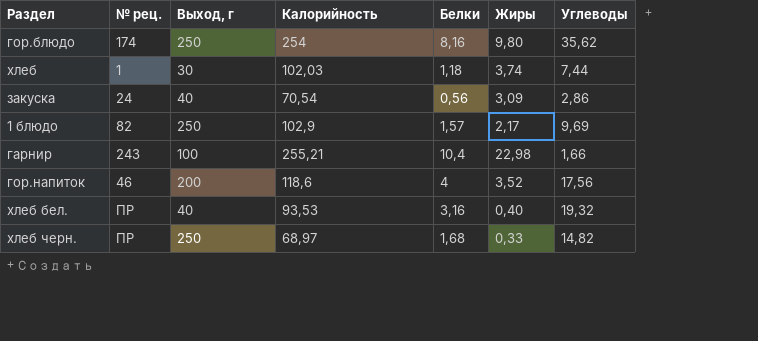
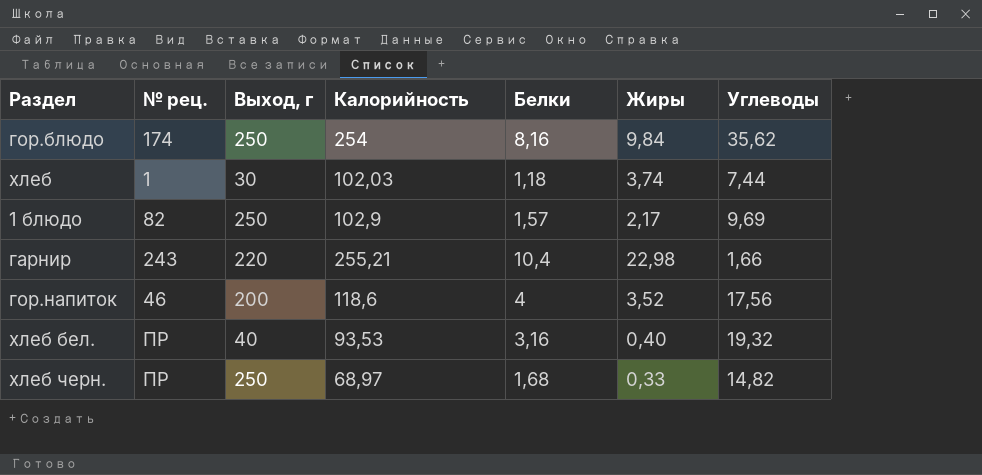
row закуска: 24 | 40 | 70,54 | 0,56 | 3,09 | 2,86 -> none
гор.блюдо | Жиры: 9,80 -> 9,84
гарнир | Выход, г: 100 -> 220

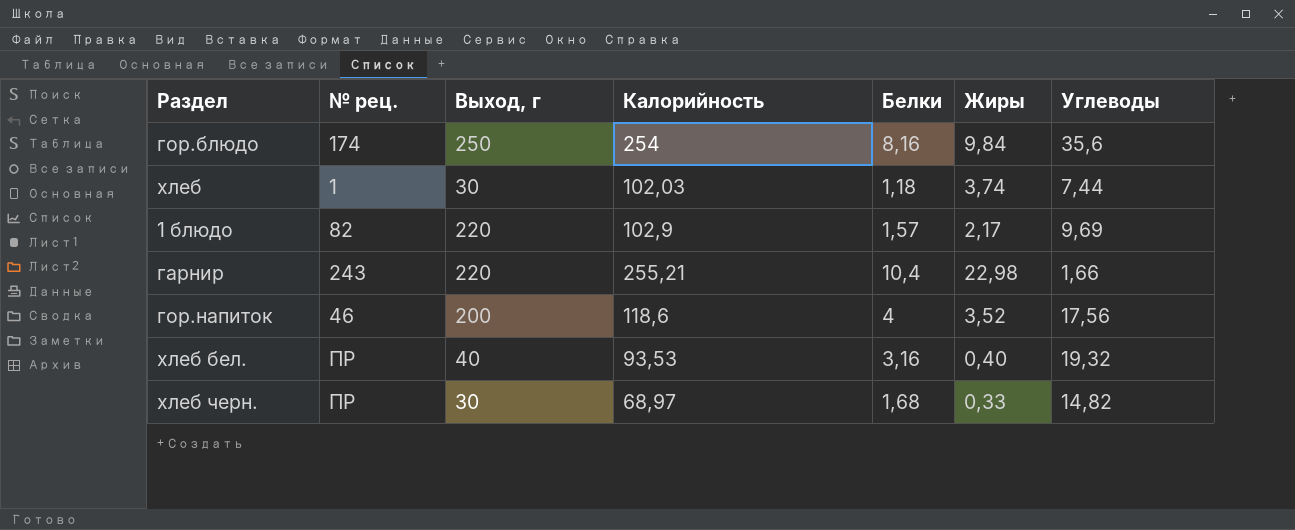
гор.блюдо | Углеводы: 35,62 -> 35,6
1 блюдо | Выход, г: 250 -> 220
хлеб черн. | Выход, г: 250 -> 30

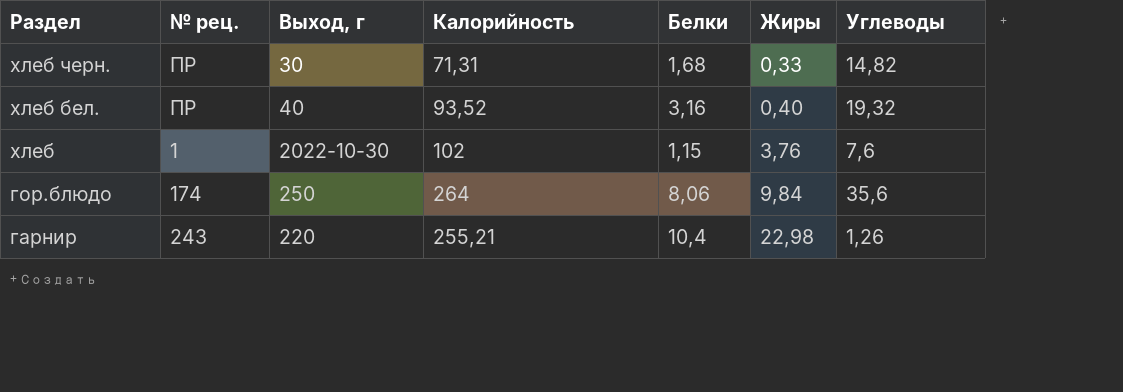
row order: none -> Раздел descending
row 1 блюдо: 82 | 220 | 102,9 | 1,57 | 2,17 | 9,69 -> none
row гор.напиток: 46 | 200 | 118,6 | 4 | 3,52 | 17,56 -> none
хлеб черн. | Калорийность: 68,97 -> 71,31
хлеб бел. | Калорийность: 93,53 -> 93,52
хлеб | Выход, г: 30 -> 2022-10-30
хлеб | Калорийность: 102,03 -> 102
хлеб | Белки: 1,18 -> 1,15
хлеб | Жиры: 3,74 -> 3,76
хлеб | Углеводы: 7,44 -> 7,6
гор.блюдо | Калорийность: 254 -> 264
гор.блюдо | Белки: 8,16 -> 8,06
гарнир | Углеводы: 1,66 -> 1,26

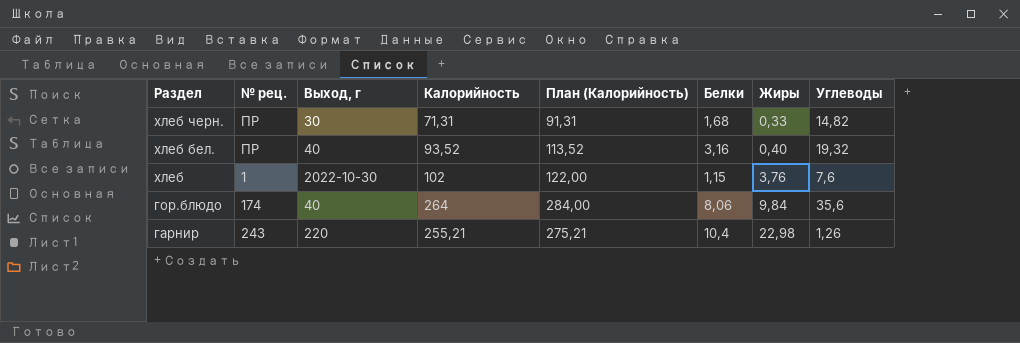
column План (Калорийность) | formula: none -> [Калорийность] + 20
гор.блюдо | Выход, г: 250 -> 40

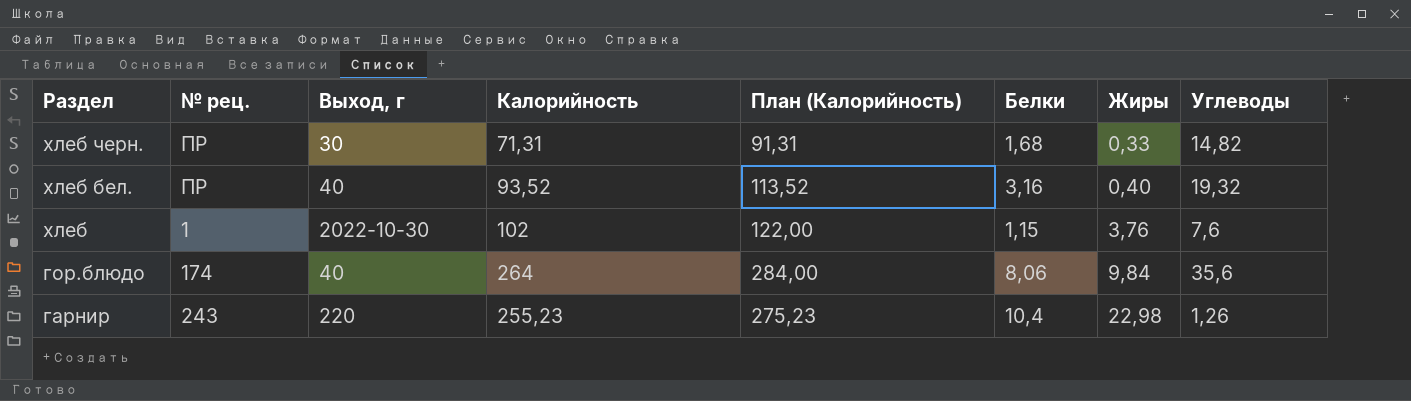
гарнир | Калорийность: 255,21 -> 255,23
гарнир | План (Калорийность): 275,21 -> 275,23

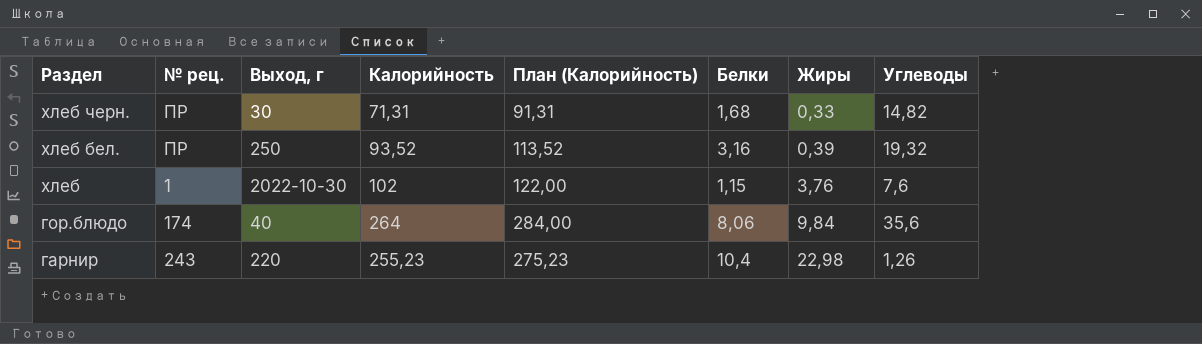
хлеб бел. | Выход, г: 40 -> 250
хлеб бел. | Жиры: 0,40 -> 0,39

